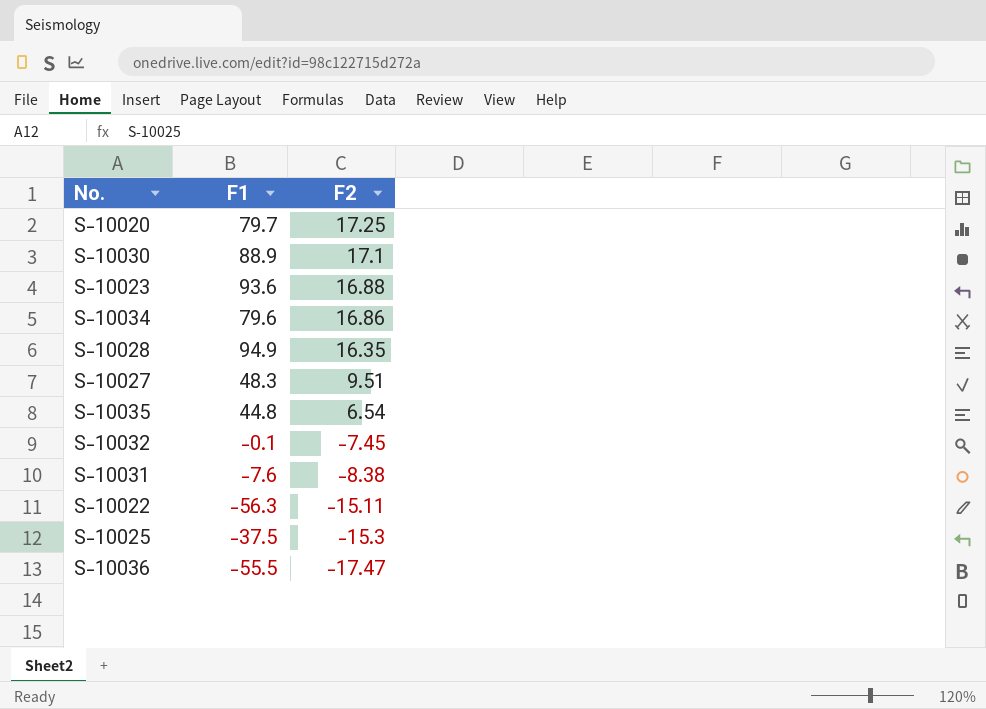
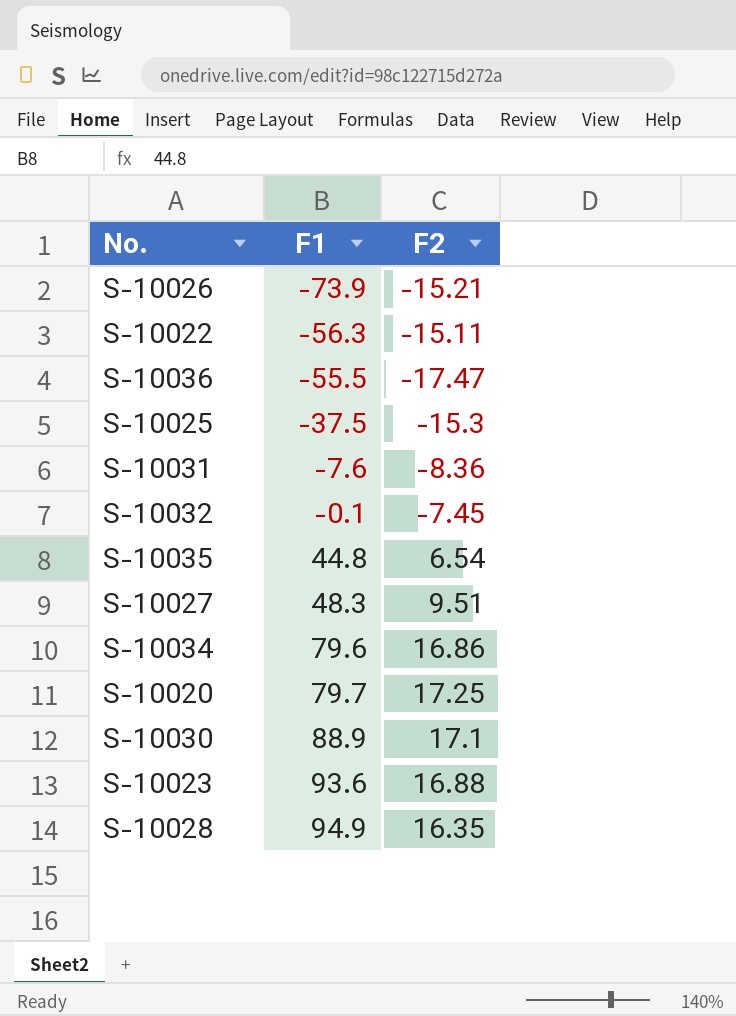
row order: F2 descending -> F1 ascending
row S-10026: none -> -73.9 | -15.21
S-10031 | F2: -8.38 -> -8.36

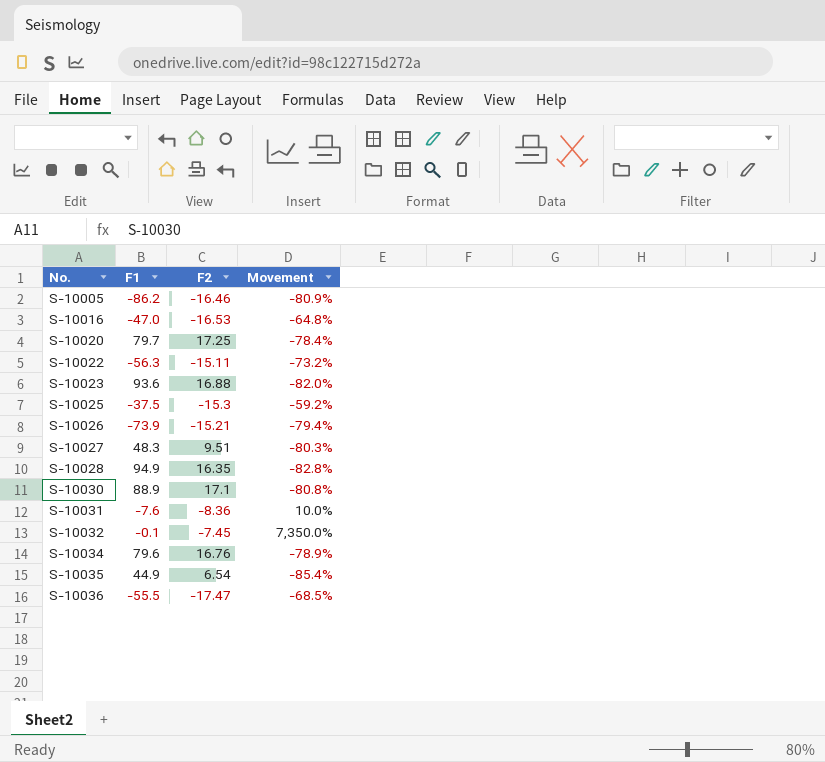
row order: F1 ascending -> No. ascending
column Movement | formula: none -> ([F2] - [F1]) / [F1]
row S-10005: none -> -86.2 | -16.46 | -80.9%
row S-10016: none -> -47.0 | -16.53 | -64.8%
S-10034 | F2: 16.86 -> 16.76
S-10035 | F1: 44.8 -> 44.9

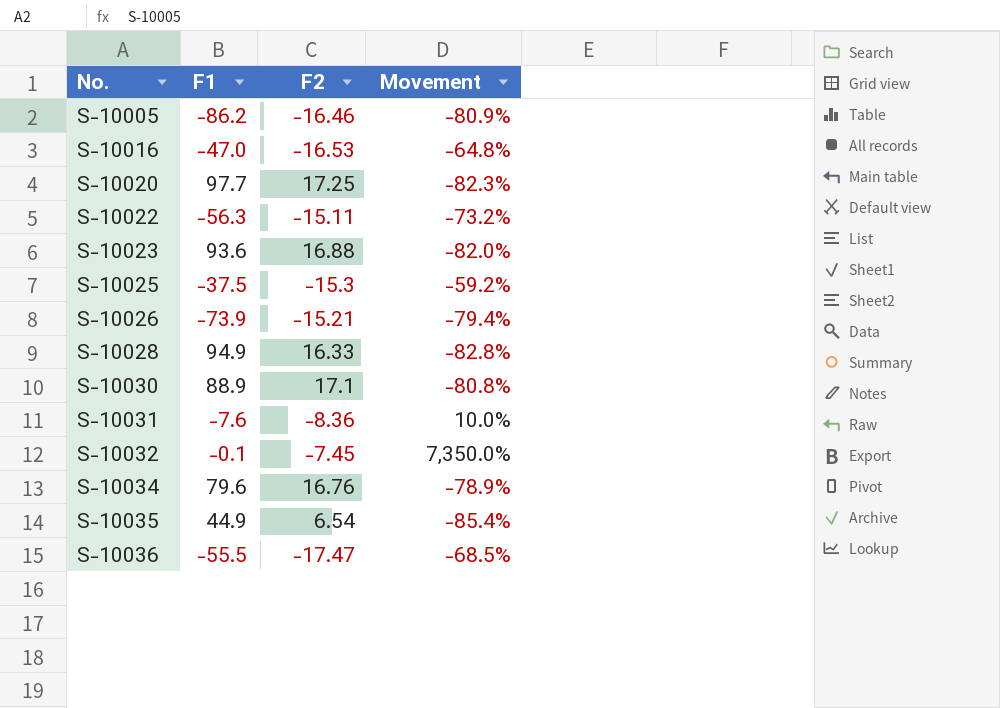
row S-10027: 48.3 | 9.51 | -80.3% -> none
S-10020 | F1: 79.7 -> 97.7
S-10020 | Movement: -78.4% -> -82.3%
S-10028 | F2: 16.35 -> 16.33

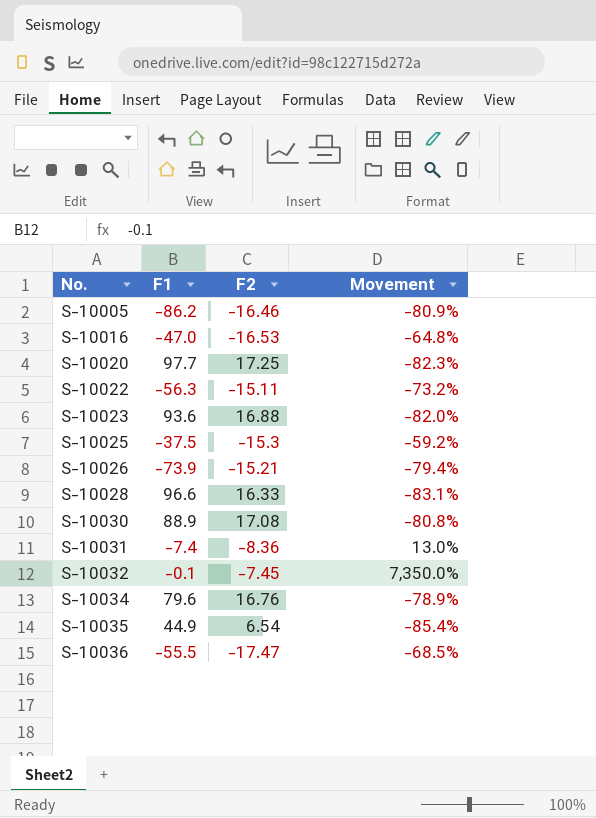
S-10028 | F1: 94.9 -> 96.6
S-10028 | Movement: -82.8% -> -83.1%
S-10030 | F2: 17.1 -> 17.08
S-10031 | F1: -7.6 -> -7.4
S-10031 | Movement: 10.0% -> 13.0%

